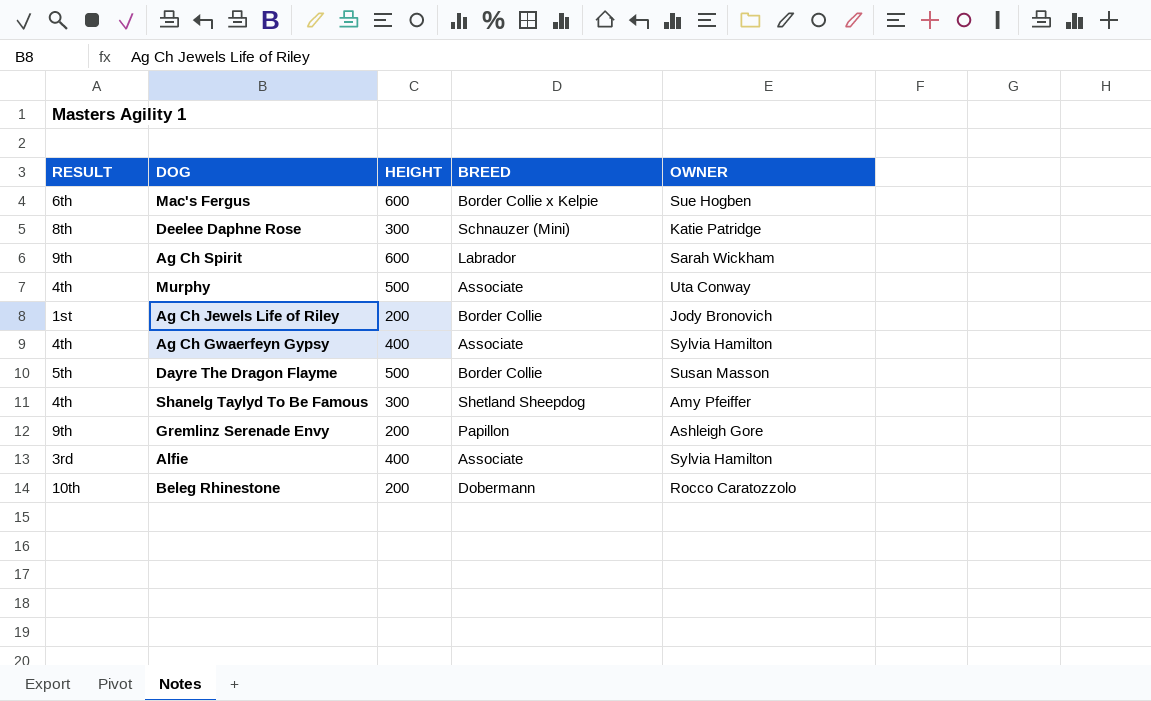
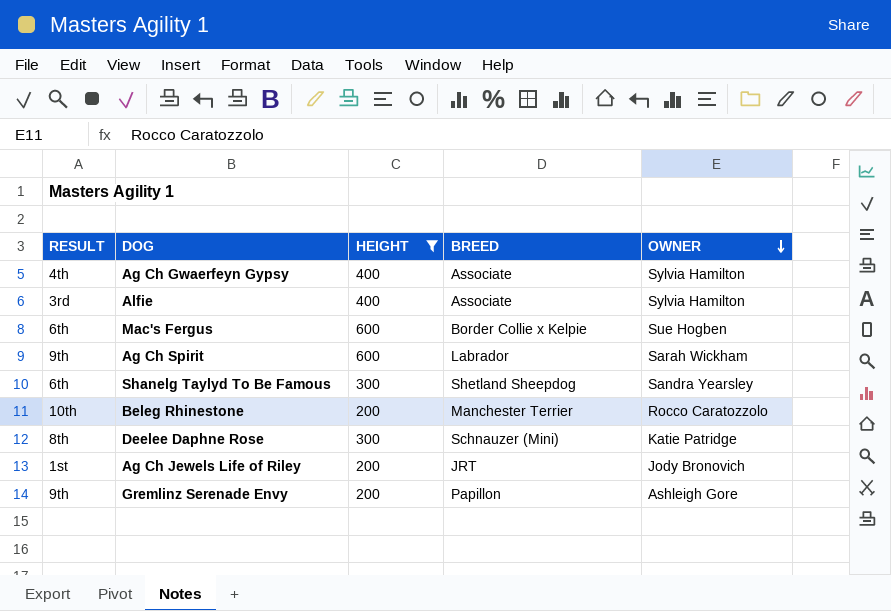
filter: none -> HEIGHT != 500
row order: none -> OWNER descending
Shanelg Taylyd To Be Famous | RESULT: 4th -> 6th
Shanelg Taylyd To Be Famous | OWNER: Amy Pfeiffer -> Sandra Yearsley
Beleg Rhinestone | BREED: Dobermann -> Manchester Terrier
Ag Ch Jewels Life of Riley | BREED: Border Collie -> JRT

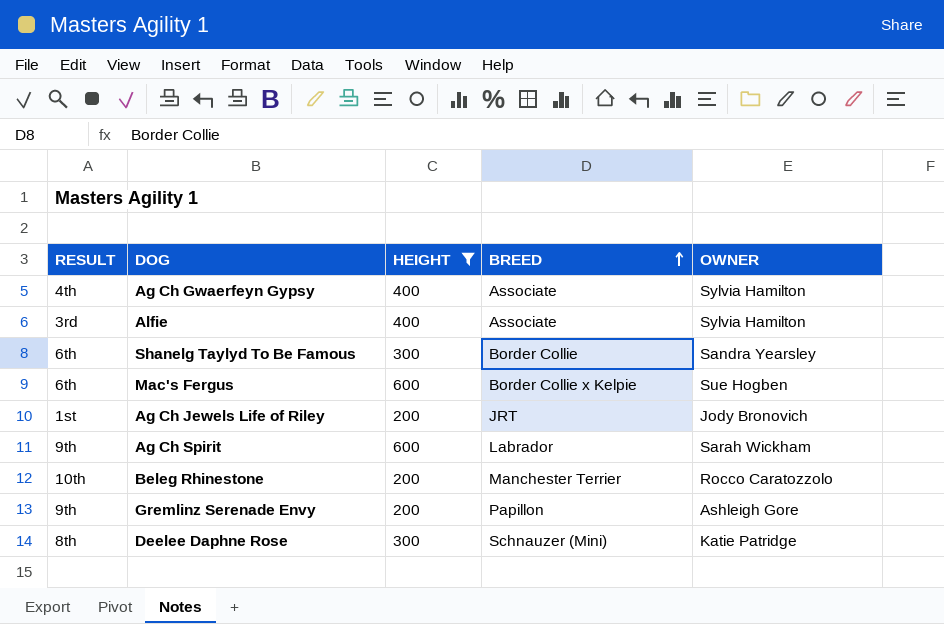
row order: OWNER descending -> BREED ascending
Shanelg Taylyd To Be Famous | BREED: Shetland Sheepdog -> Border Collie

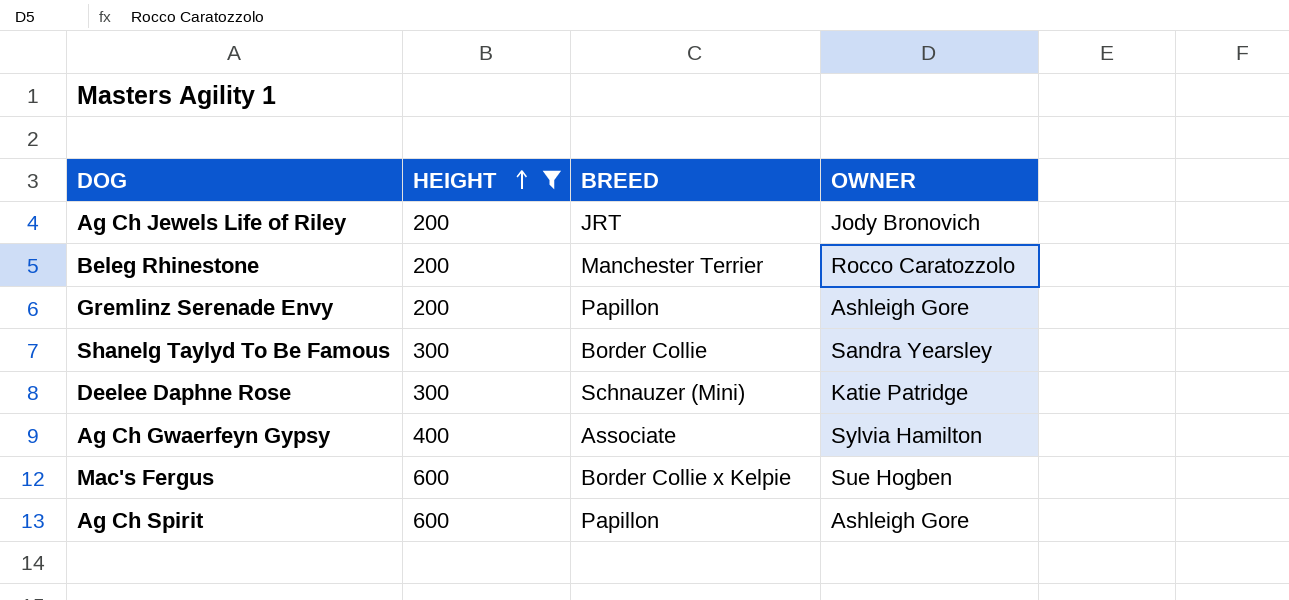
row order: BREED ascending -> HEIGHT ascending
column RESULT | position: 1 -> none
row Alfie: 3rd | 400 | Associate | Sylvia Hamilton -> none
Ag Ch Spirit | BREED: Labrador -> Papillon
Ag Ch Spirit | OWNER: Sarah Wickham -> Ashleigh Gore

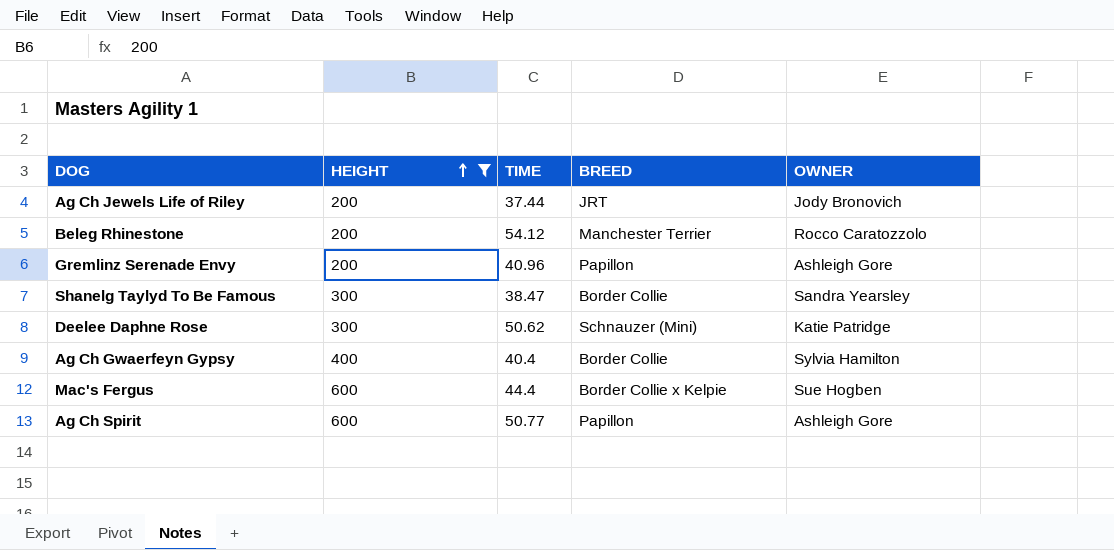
column TIME | position: none -> 3
Ag Ch Gwaerfeyn Gypsy | BREED: Associate -> Border Collie

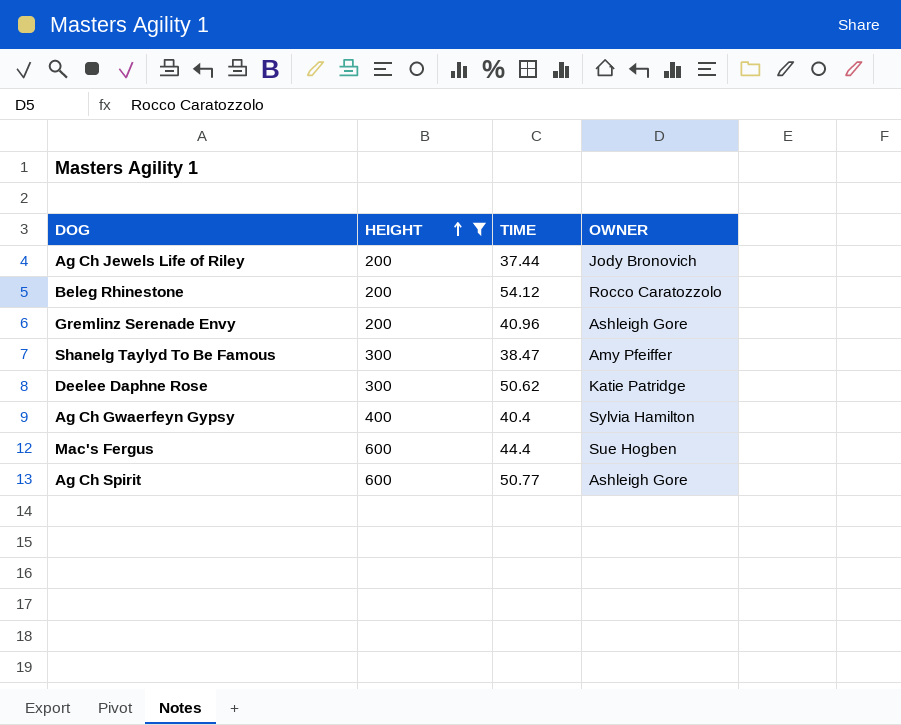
column BREED | position: 4 -> none
Shanelg Taylyd To Be Famous | OWNER: Sandra Yearsley -> Amy Pfeiffer

